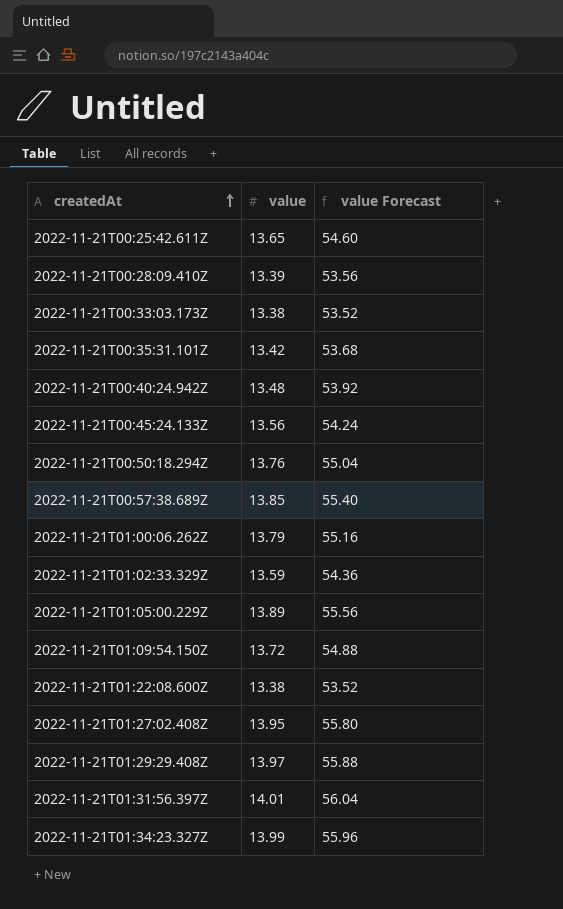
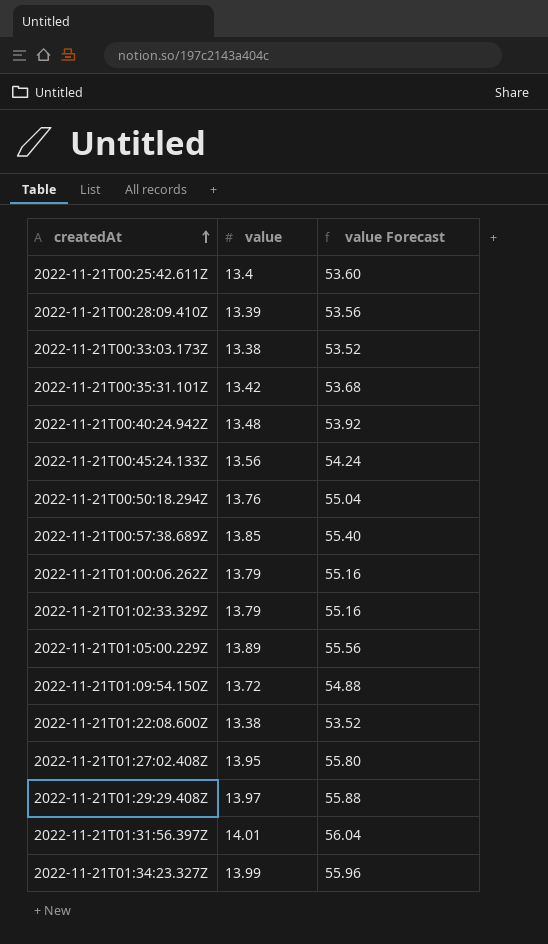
2022-11-21T00:25:42.611Z | value: 13.65 -> 13.4
2022-11-21T00:25:42.611Z | value Forecast: 54.60 -> 53.60
2022-11-21T01:02:33.329Z | value: 13.59 -> 13.79
2022-11-21T01:02:33.329Z | value Forecast: 54.36 -> 55.16

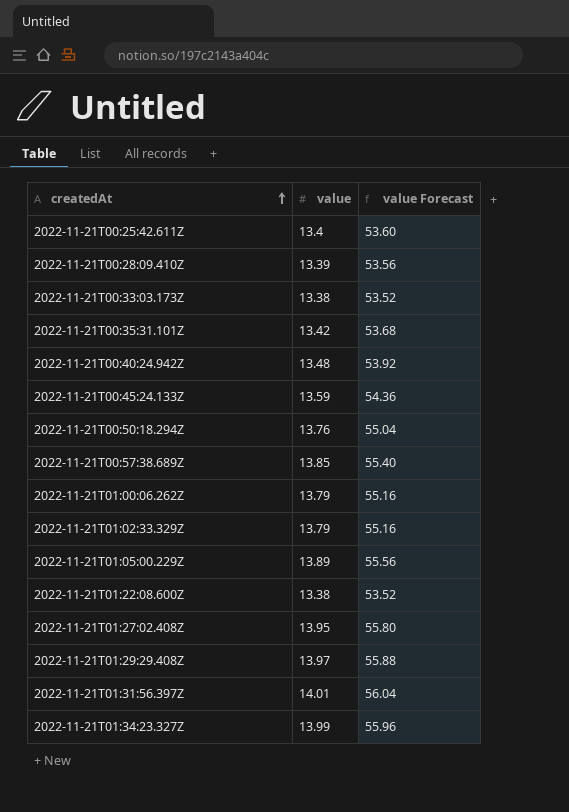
row 2022-11-21T01:09:54.150Z: 13.72 | 54.88 -> none
2022-11-21T00:45:24.133Z | value: 13.56 -> 13.59
2022-11-21T00:45:24.133Z | value Forecast: 54.24 -> 54.36

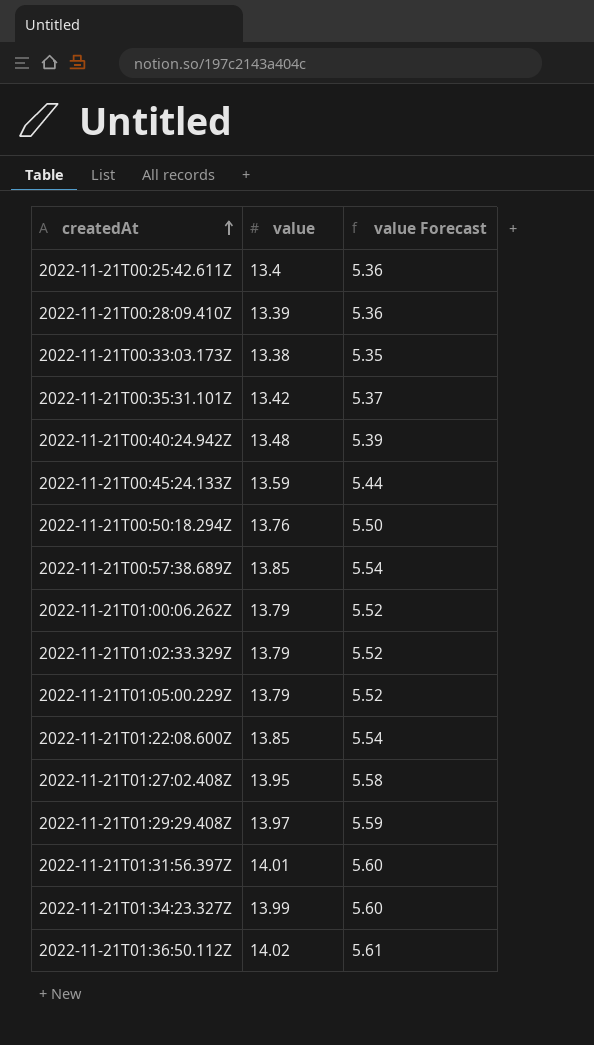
column value Forecast | formula: [value] * 4 -> [value] * 0.4
2022-11-21T01:05:00.229Z | value: 13.89 -> 13.79
2022-11-21T01:22:08.600Z | value: 13.38 -> 13.85
row 2022-11-21T01:36:50.112Z: none -> 14.02 | 5.61

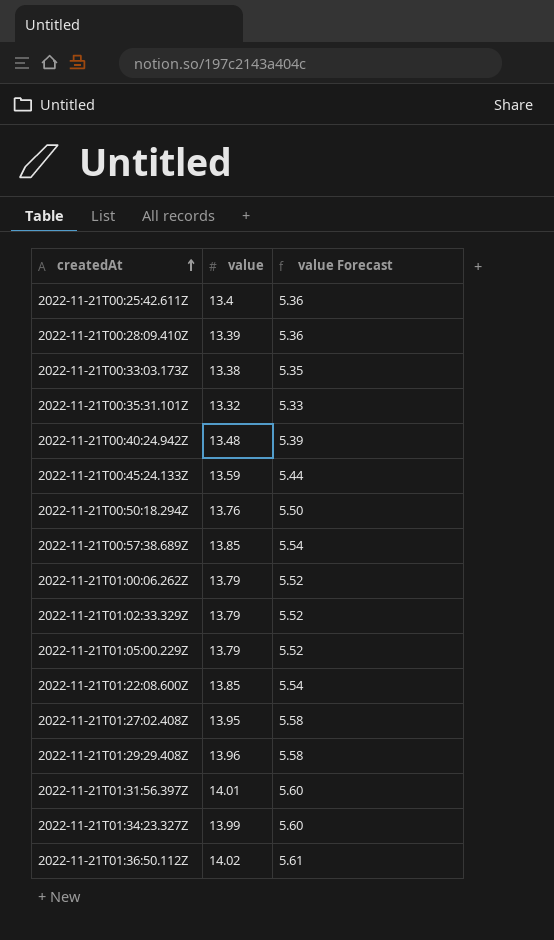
2022-11-21T00:35:31.101Z | value: 13.42 -> 13.32
2022-11-21T00:35:31.101Z | value Forecast: 5.37 -> 5.33
2022-11-21T01:29:29.408Z | value: 13.97 -> 13.96
2022-11-21T01:29:29.408Z | value Forecast: 5.59 -> 5.58

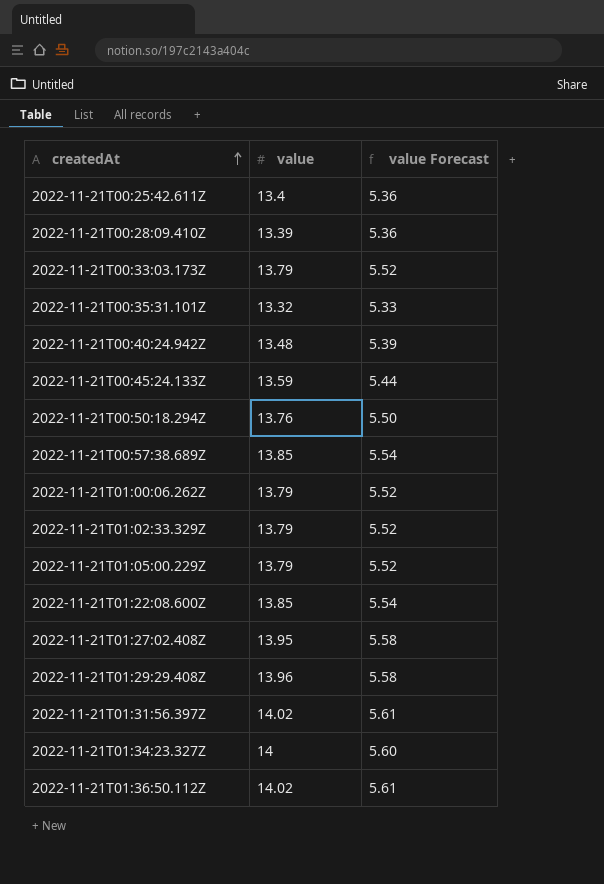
2022-11-21T00:33:03.173Z | value: 13.38 -> 13.79
2022-11-21T00:33:03.173Z | value Forecast: 5.35 -> 5.52
2022-11-21T01:31:56.397Z | value: 14.01 -> 14.02
2022-11-21T01:31:56.397Z | value Forecast: 5.60 -> 5.61
2022-11-21T01:34:23.327Z | value: 13.99 -> 14

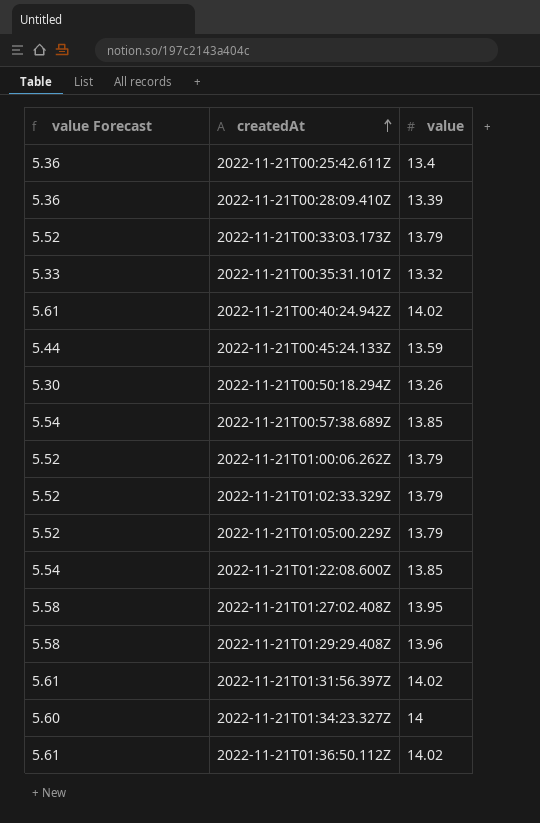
column value Forecast | position: 3 -> 1
2022-11-21T00:40:24.942Z | value Forecast: 5.39 -> 5.61
2022-11-21T00:40:24.942Z | value: 13.48 -> 14.02
2022-11-21T00:50:18.294Z | value Forecast: 5.50 -> 5.30
2022-11-21T00:50:18.294Z | value: 13.76 -> 13.26

